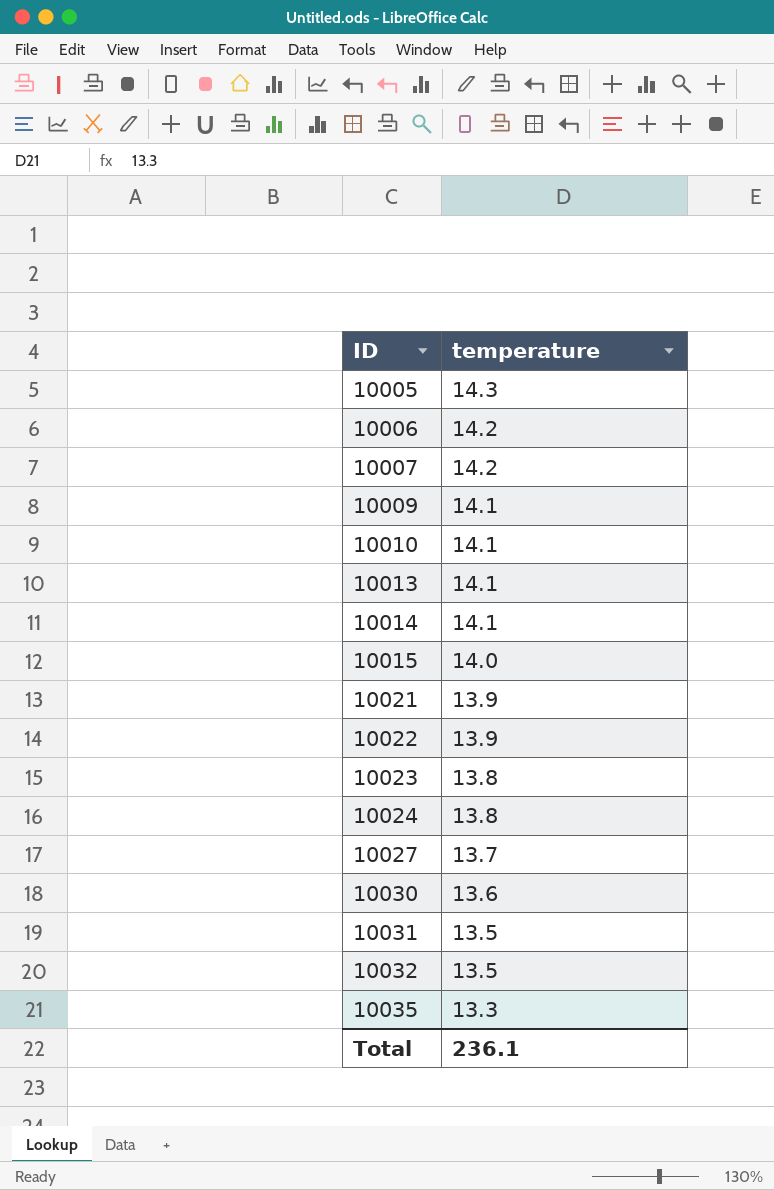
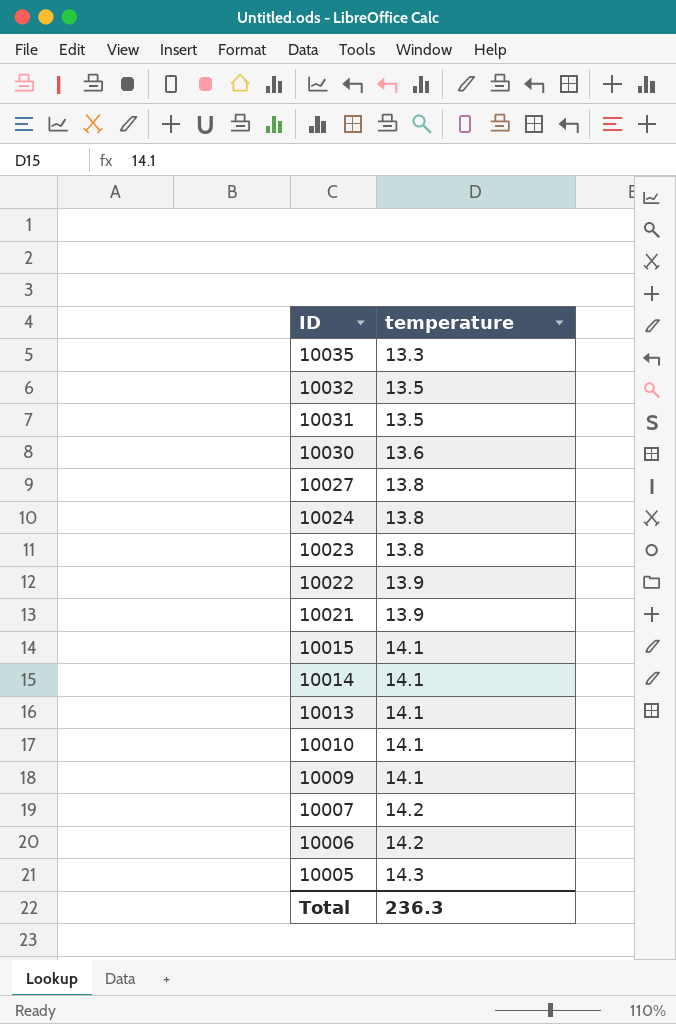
row order: ID ascending -> ID descending
10027 | temperature: 13.7 -> 13.8
10015 | temperature: 14.0 -> 14.1
Total | temperature: 236.1 -> 236.3

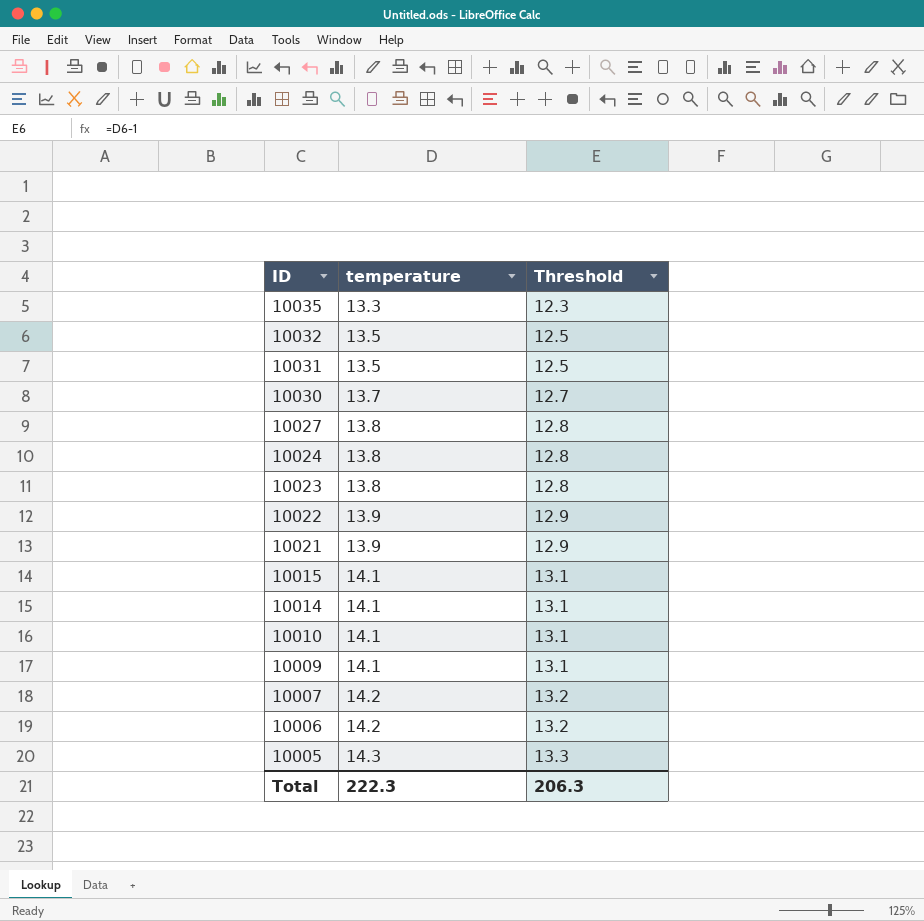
column Threshold | formula: none -> [temperature] - 1
row 10013: 14.1 -> none
10030 | temperature: 13.6 -> 13.7
Total | temperature: 236.3 -> 222.3

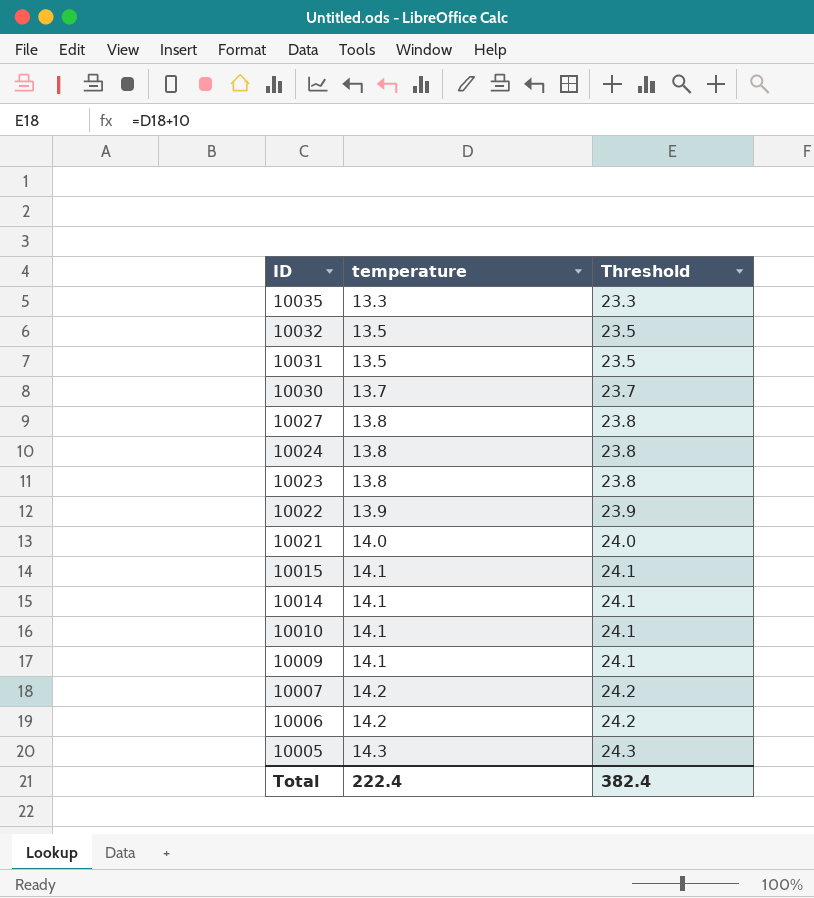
column Threshold | formula: [temperature] - 1 -> [temperature] + 10
10021 | temperature: 13.9 -> 14.0
Total | temperature: 222.3 -> 222.4
Total | Threshold: 206.3 -> 382.4

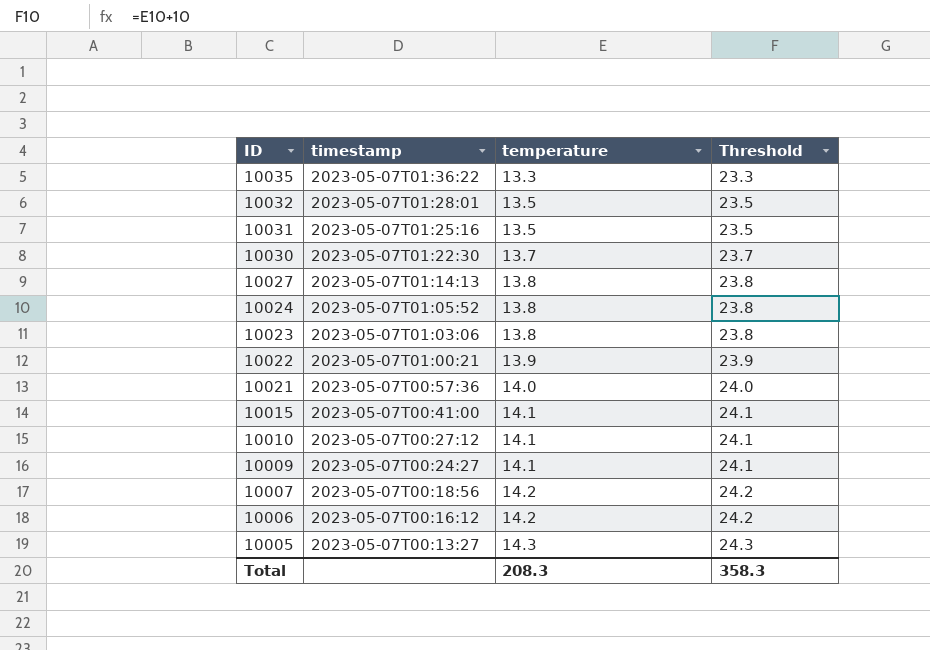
column timestamp | position: none -> 2
row 10014: 14.1 | 24.1 -> none
Total | temperature: 222.4 -> 208.3
Total | Threshold: 382.4 -> 358.3

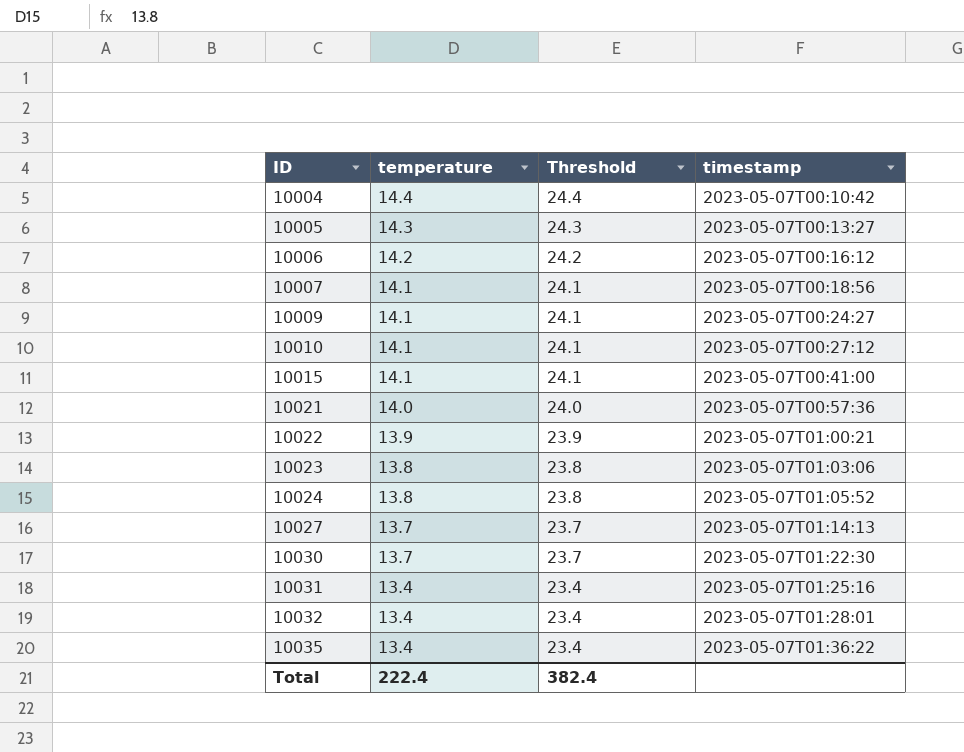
row order: ID descending -> ID ascending
column timestamp | position: 2 -> 4
row 10004: none -> 14.4 | 24.4 | 2023-05-07T00:10:42
10007 | temperature: 14.2 -> 14.1
10007 | Threshold: 24.2 -> 24.1
10027 | temperature: 13.8 -> 13.7
10027 | Threshold: 23.8 -> 23.7
10031 | temperature: 13.5 -> 13.4
10031 | Threshold: 23.5 -> 23.4
10032 | temperature: 13.5 -> 13.4
10032 | Threshold: 23.5 -> 23.4
10035 | temperature: 13.3 -> 13.4
10035 | Threshold: 23.3 -> 23.4
Total | temperature: 208.3 -> 222.4
Total | Threshold: 358.3 -> 382.4

